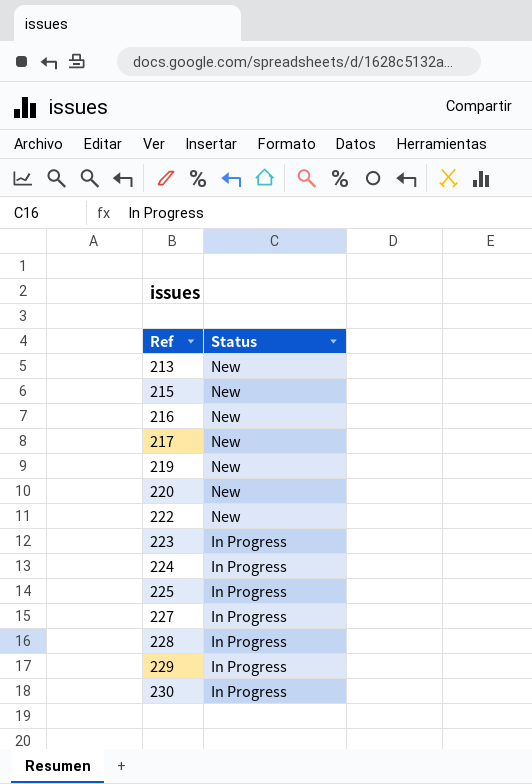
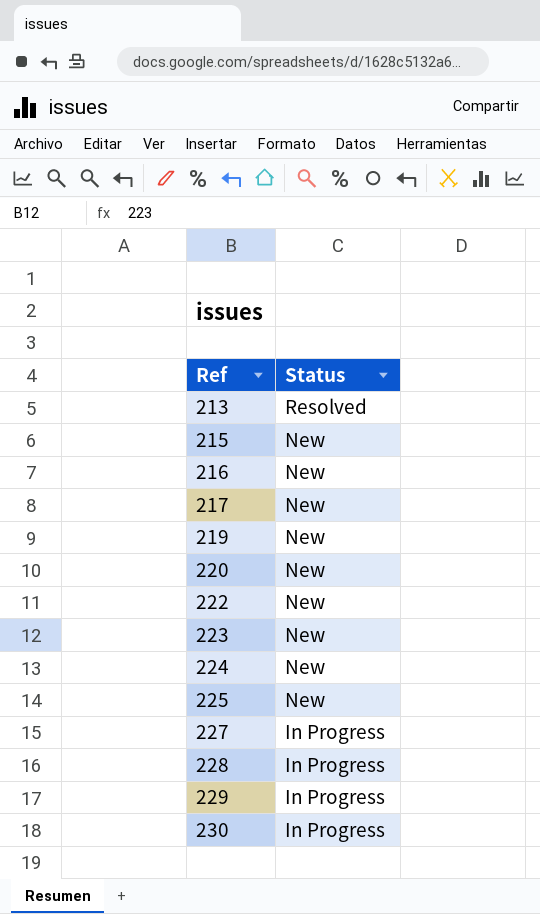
213 | Status: New -> Resolved
223 | Status: In Progress -> New
224 | Status: In Progress -> New
225 | Status: In Progress -> New

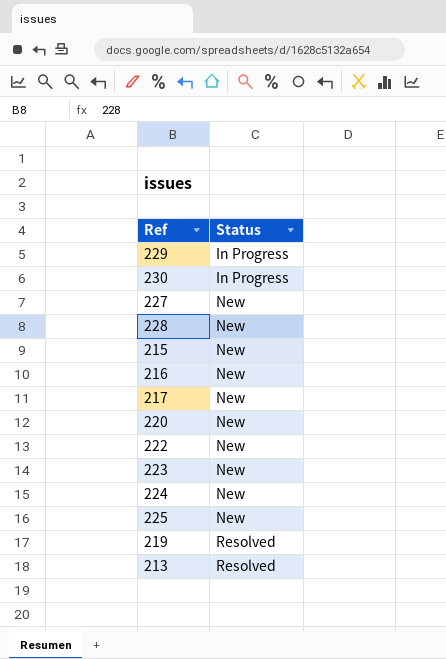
row order: Ref ascending -> Status ascending
227 | Status: In Progress -> New
228 | Status: In Progress -> New
219 | Status: New -> Resolved

